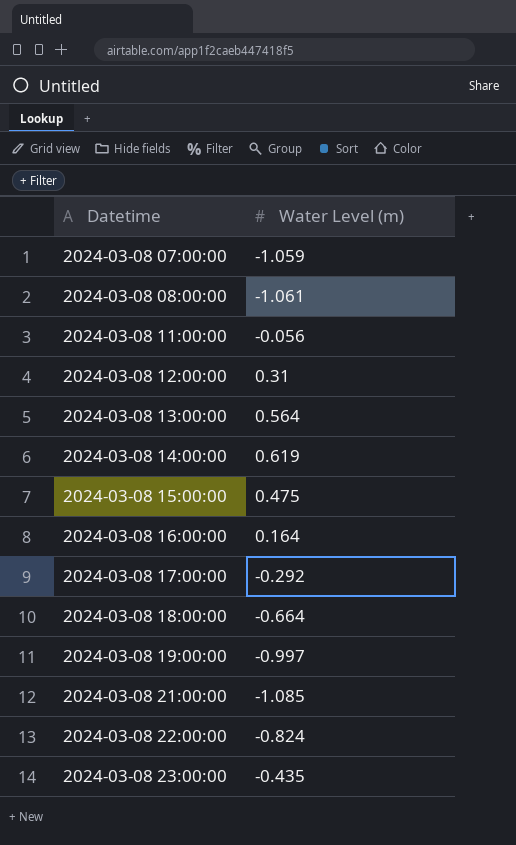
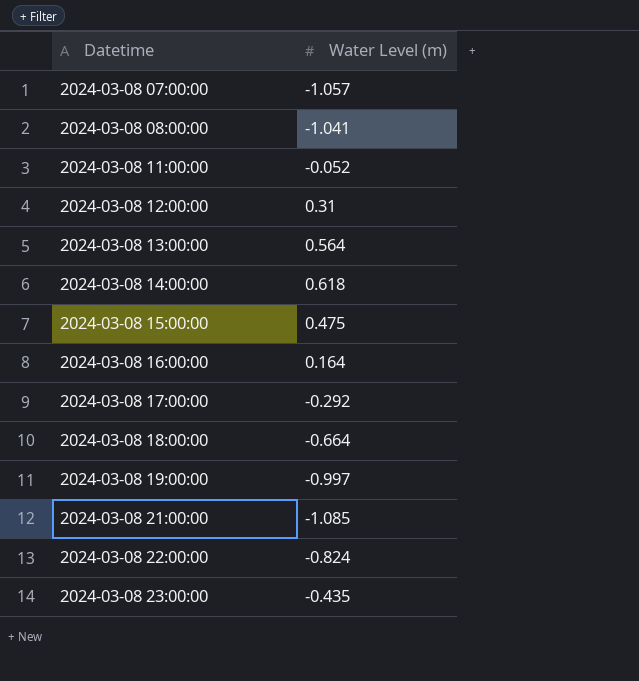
2024-03-08 07:00:00 | Water Level (m): -1.059 -> -1.057
2024-03-08 08:00:00 | Water Level (m): -1.061 -> -1.041
2024-03-08 11:00:00 | Water Level (m): -0.056 -> -0.052
2024-03-08 14:00:00 | Water Level (m): 0.619 -> 0.618

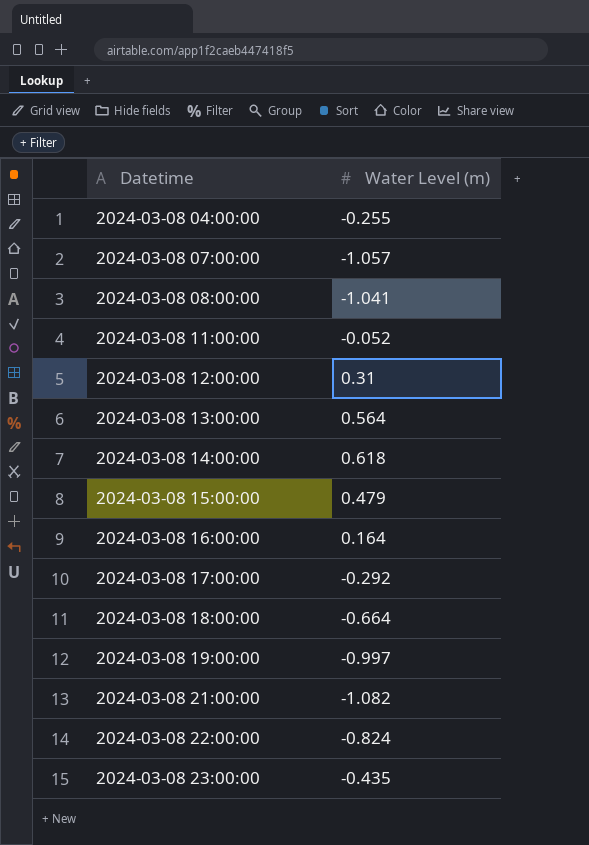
row 2024-03-08 04:00:00: none -> -0.255
2024-03-08 15:00:00 | Water Level (m): 0.475 -> 0.479
2024-03-08 21:00:00 | Water Level (m): -1.085 -> -1.082

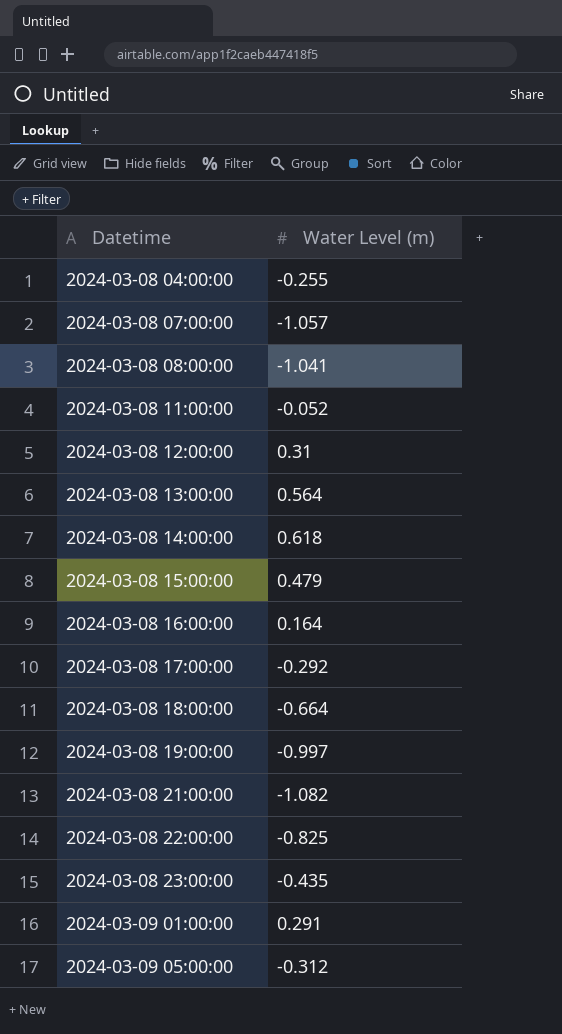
2024-03-08 22:00:00 | Water Level (m): -0.824 -> -0.825
row 2024-03-09 01:00:00: none -> 0.291
row 2024-03-09 05:00:00: none -> -0.312

